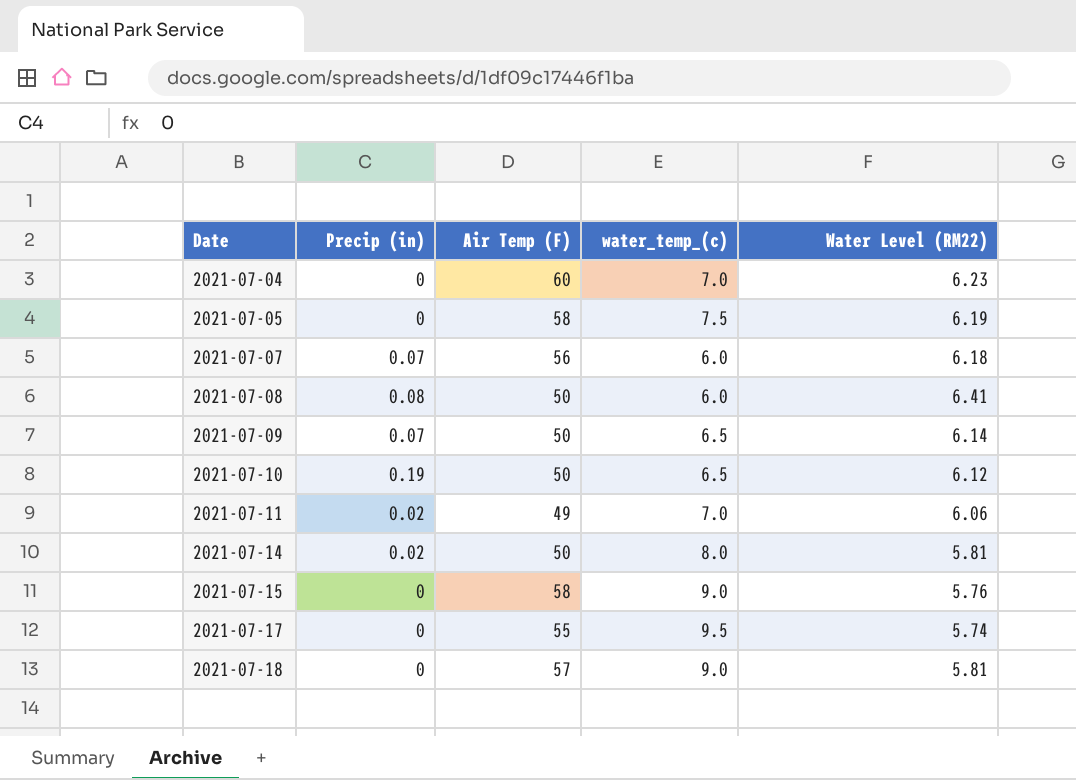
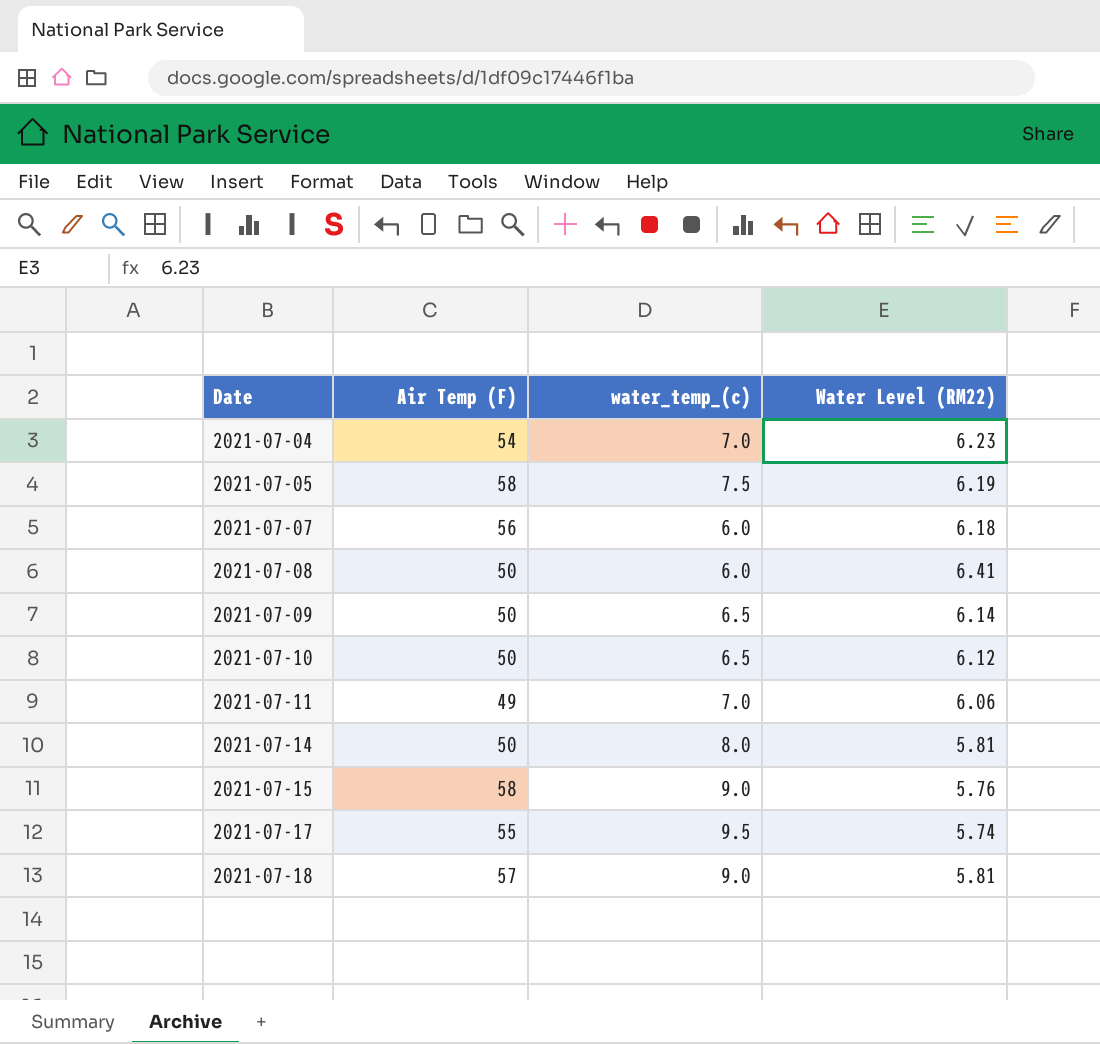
column Precip (in) | position: 2 -> none
2021-07-04 | Air Temp (F): 60 -> 54

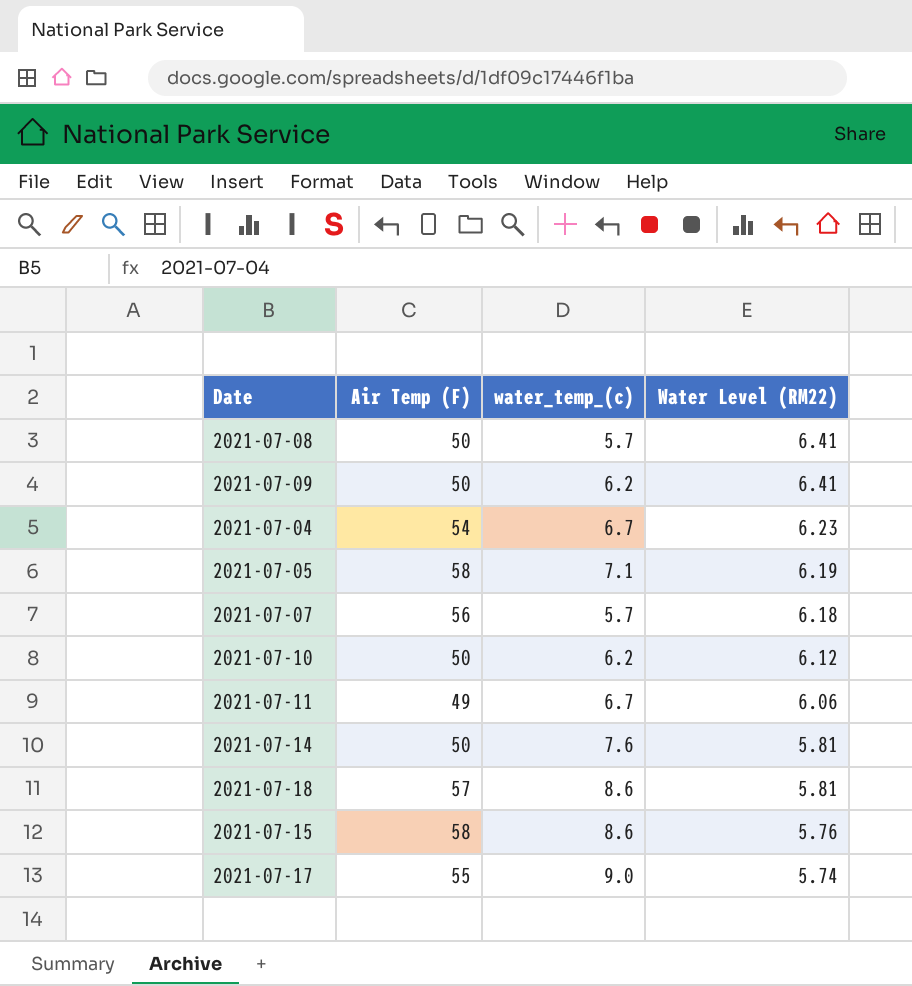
row order: Date ascending -> Water Level (RM22) descending
2021-07-08 | water_temp_(c): 6.0 -> 5.7
2021-07-09 | water_temp_(c): 6.5 -> 6.2
2021-07-09 | Water Level (RM22): 6.14 -> 6.41
2021-07-04 | water_temp_(c): 7.0 -> 6.7
2021-07-05 | water_temp_(c): 7.5 -> 7.1
2021-07-07 | water_temp_(c): 6.0 -> 5.7
2021-07-10 | water_temp_(c): 6.5 -> 6.2
2021-07-11 | water_temp_(c): 7.0 -> 6.7
2021-07-14 | water_temp_(c): 8.0 -> 7.6
2021-07-18 | water_temp_(c): 9.0 -> 8.6
2021-07-15 | water_temp_(c): 9.0 -> 8.6
2021-07-17 | water_temp_(c): 9.5 -> 9.0

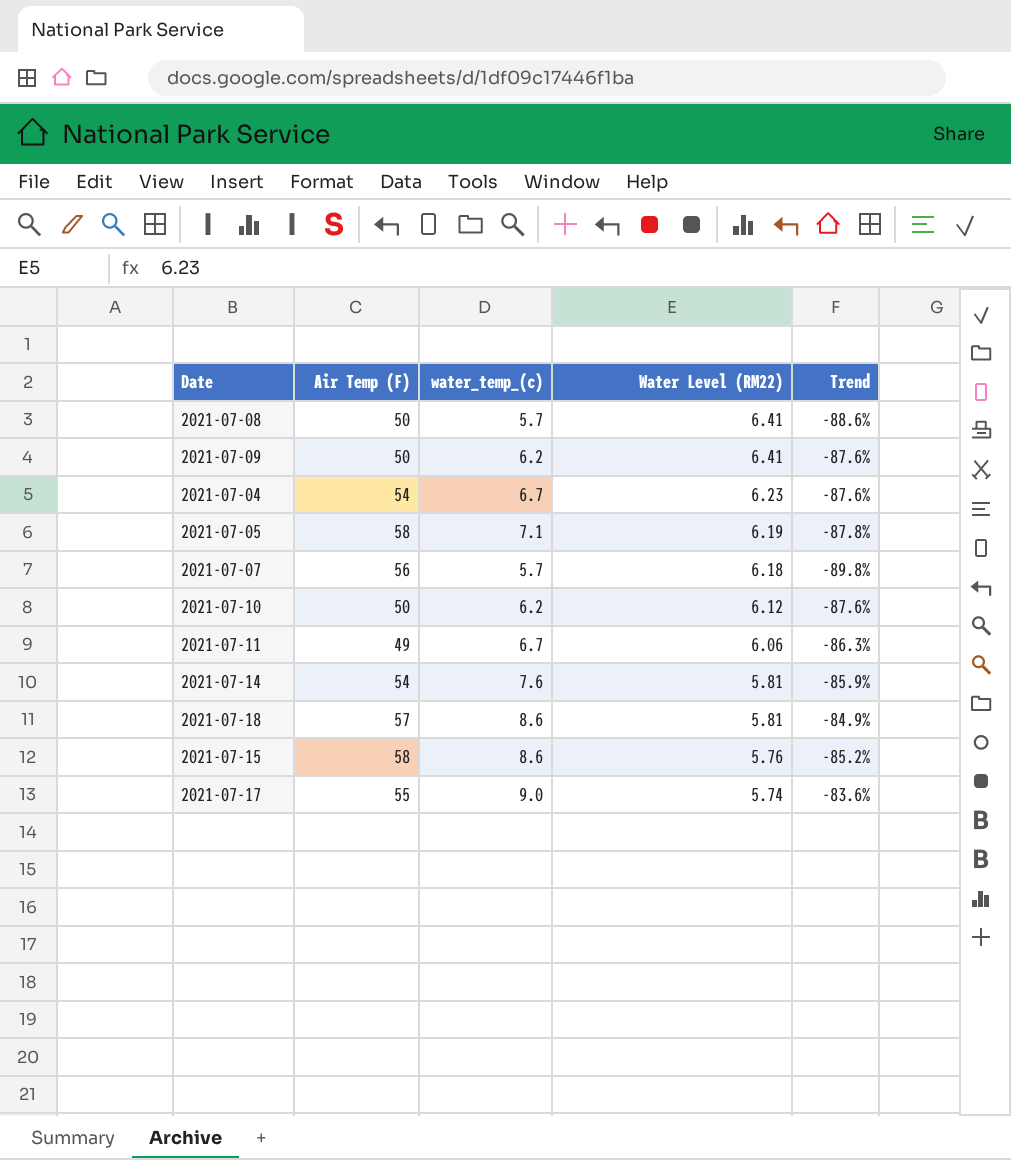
column Trend | formula: none -> ([water_temp_(c)] - [Air Temp (F)]) / [Air Temp (F)]
2021-07-14 | Air Temp (F): 50 -> 54

